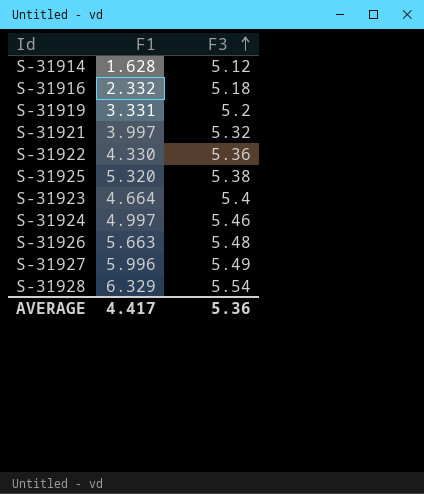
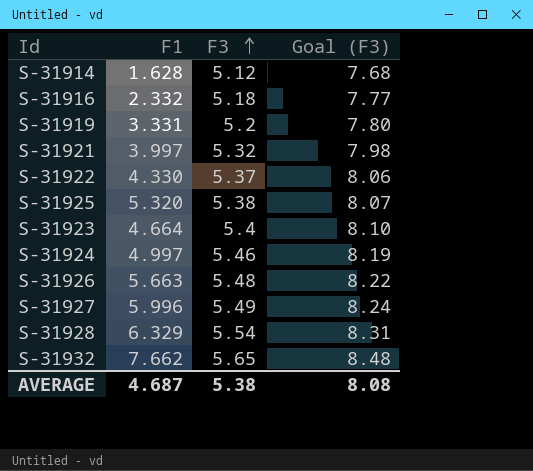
column Goal (F3) | formula: none -> [F3] * 1.5
S-31922 | F3: 5.36 -> 5.37
row S-31932: none -> 7.662 | 5.65 | 8.48
AVERAGE | F1: 4.417 -> 4.687
AVERAGE | F3: 5.36 -> 5.38

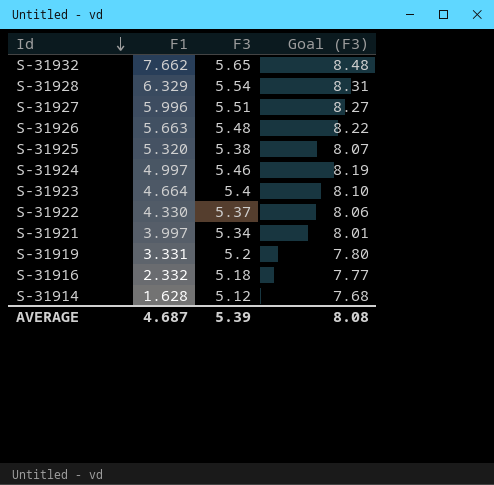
row order: F3 ascending -> Id descending
S-31927 | F3: 5.49 -> 5.51
S-31927 | Goal (F3): 8.24 -> 8.27
S-31921 | F3: 5.32 -> 5.34
S-31921 | Goal (F3): 7.98 -> 8.01
AVERAGE | F3: 5.38 -> 5.39

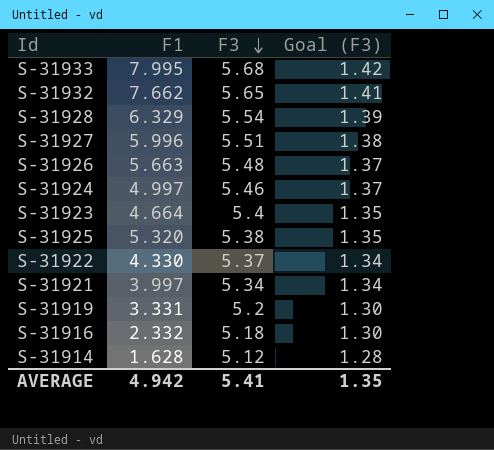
row order: Id descending -> F3 descending
column Goal (F3) | formula: [F3] * 1.5 -> [F3] * 0.25
row S-31933: none -> 7.995 | 5.68 | 1.42
AVERAGE | F1: 4.687 -> 4.942
AVERAGE | F3: 5.39 -> 5.41
AVERAGE | Goal (F3): 8.08 -> 1.35

